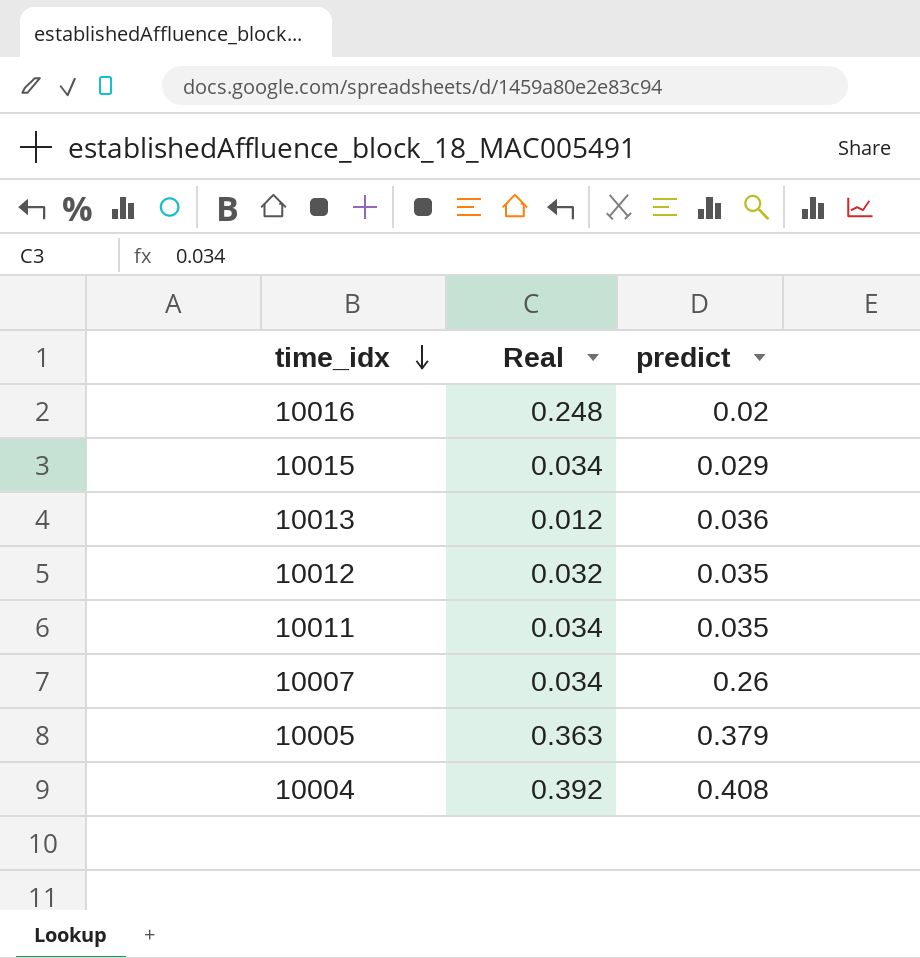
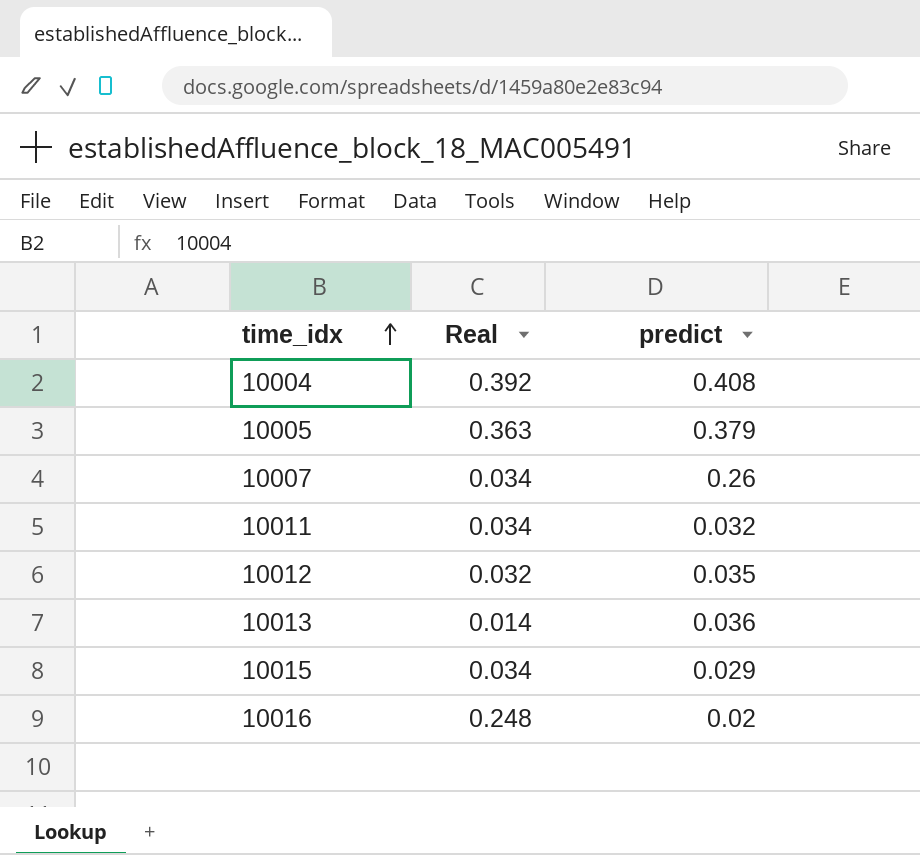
row order: time_idx descending -> time_idx ascending
10011 | predict: 0.035 -> 0.032
10013 | Real: 0.012 -> 0.014

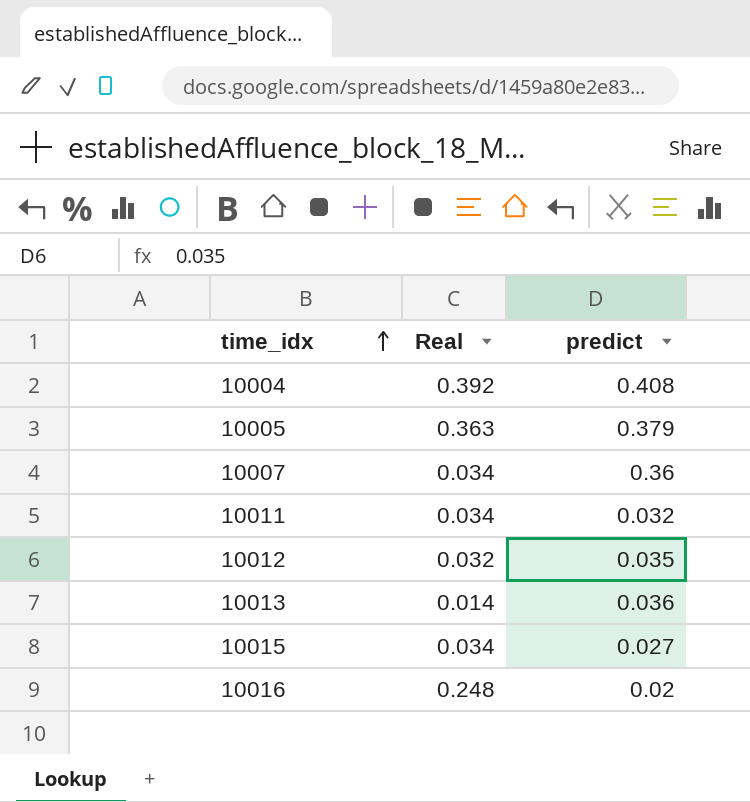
10007 | predict: 0.26 -> 0.36
10015 | predict: 0.029 -> 0.027

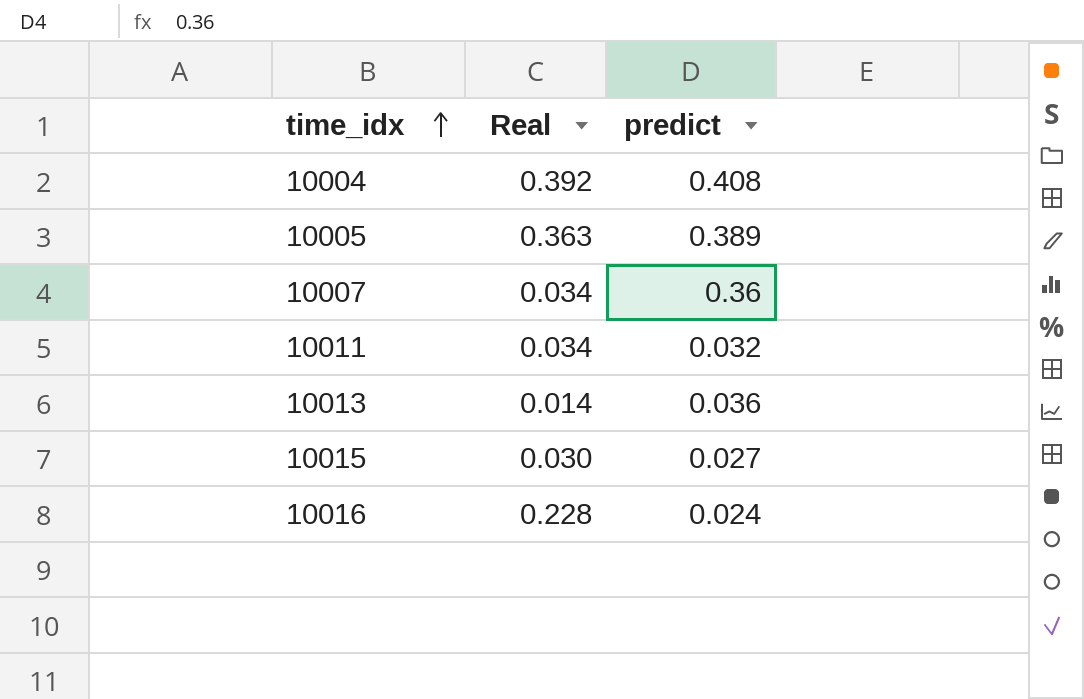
row 10012: 0.032 | 0.035 -> none
10005 | predict: 0.379 -> 0.389
10015 | Real: 0.034 -> 0.030
10016 | Real: 0.248 -> 0.228
10016 | predict: 0.02 -> 0.024

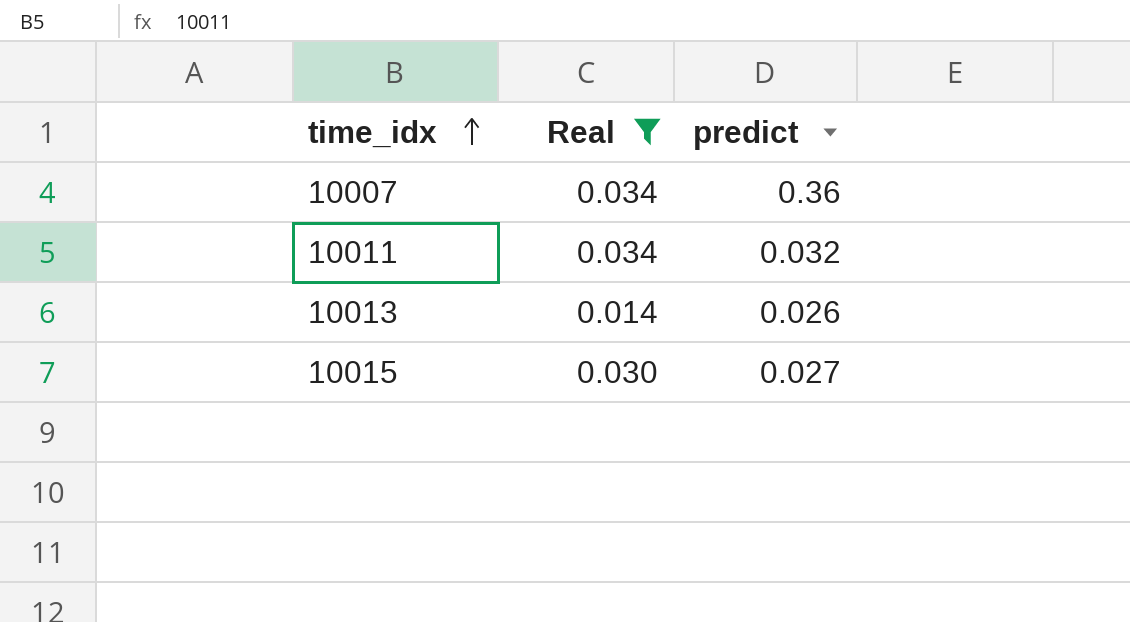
filter: none -> Real <= 0.034
10013 | predict: 0.036 -> 0.026

